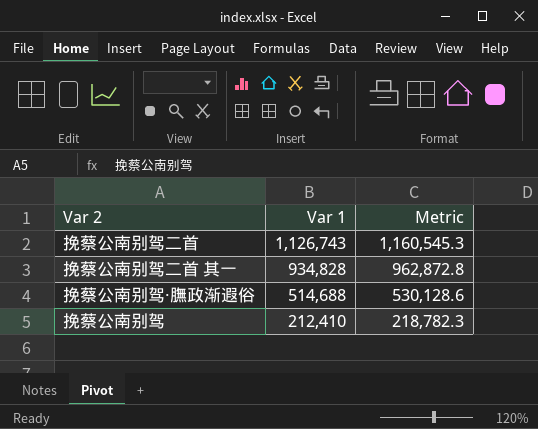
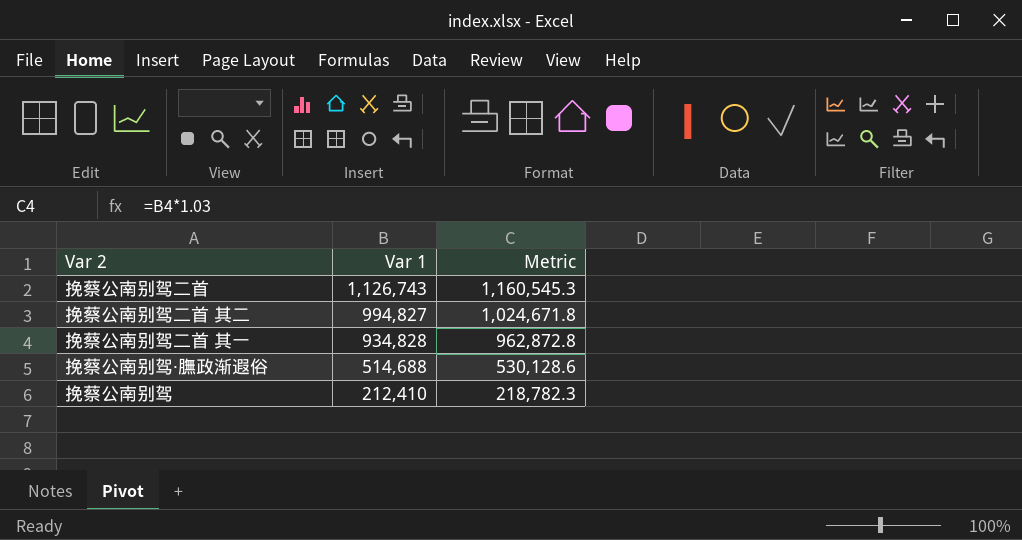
row 挽蔡公南别驾二首 其二: none -> 994,827 | 1,024,671.8

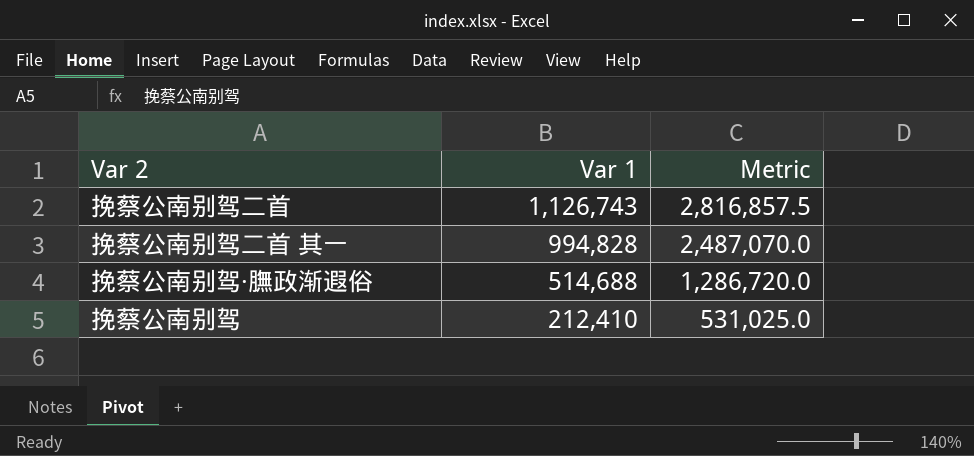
column Metric | formula: [Var 1] * 1.03 -> [Var 1] * 2.5
row 挽蔡公南别驾二首 其二: 994,827 | 1,024,671.8 -> none
挽蔡公南别驾二首 其一 | Var 1: 934,828 -> 994,828

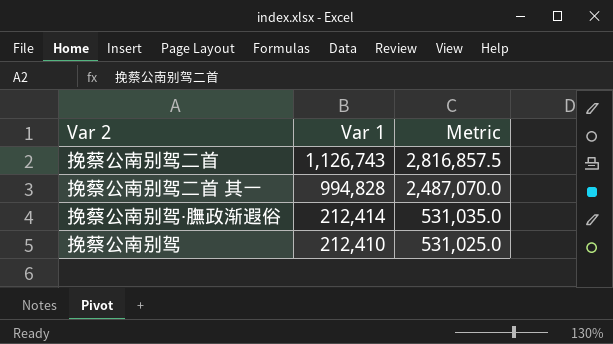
挽蔡公南别驾·膴政渐遐俗 | Var 1: 514,688 -> 212,414
挽蔡公南别驾·膴政渐遐俗 | Metric: 1,286,720.0 -> 531,035.0

